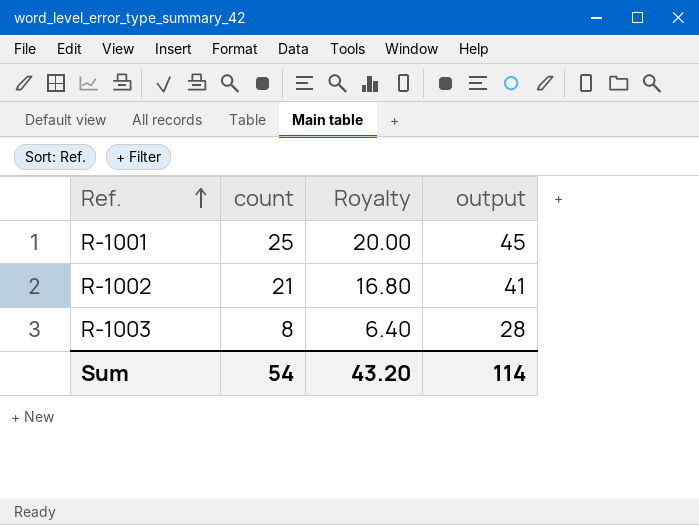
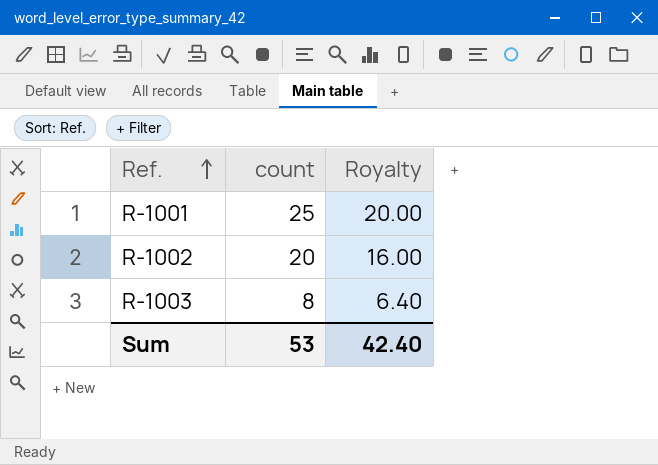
column output | formula: [count] + 20 -> none
R-1002 | count: 21 -> 20
R-1002 | Royalty: 16.80 -> 16.00
Sum | count: 54 -> 53
Sum | Royalty: 43.20 -> 42.40

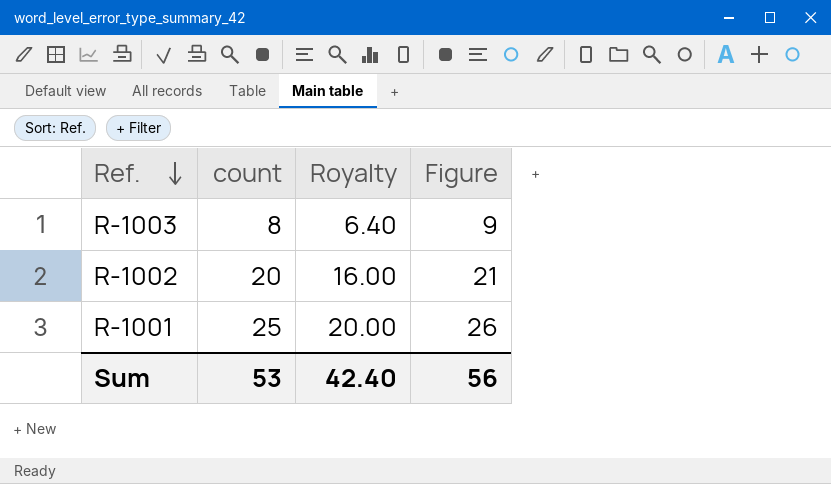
row order: Ref. ascending -> Ref. descending
column Figure | formula: none -> [count] + 1

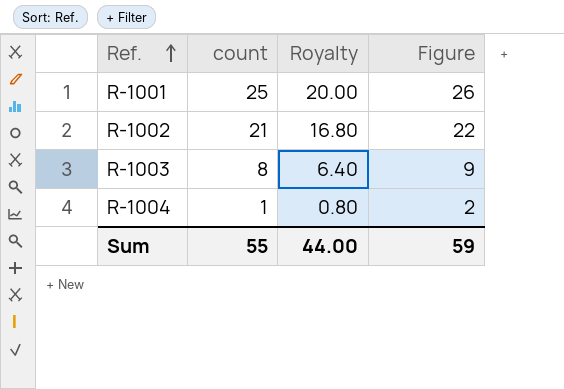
row order: Ref. descending -> Ref. ascending
R-1002 | count: 20 -> 21
R-1002 | Royalty: 16.00 -> 16.80
R-1002 | Figure: 21 -> 22
row R-1004: none -> 1 | 0.80 | 2
Sum | count: 53 -> 55
Sum | Royalty: 42.40 -> 44.00
Sum | Figure: 56 -> 59

